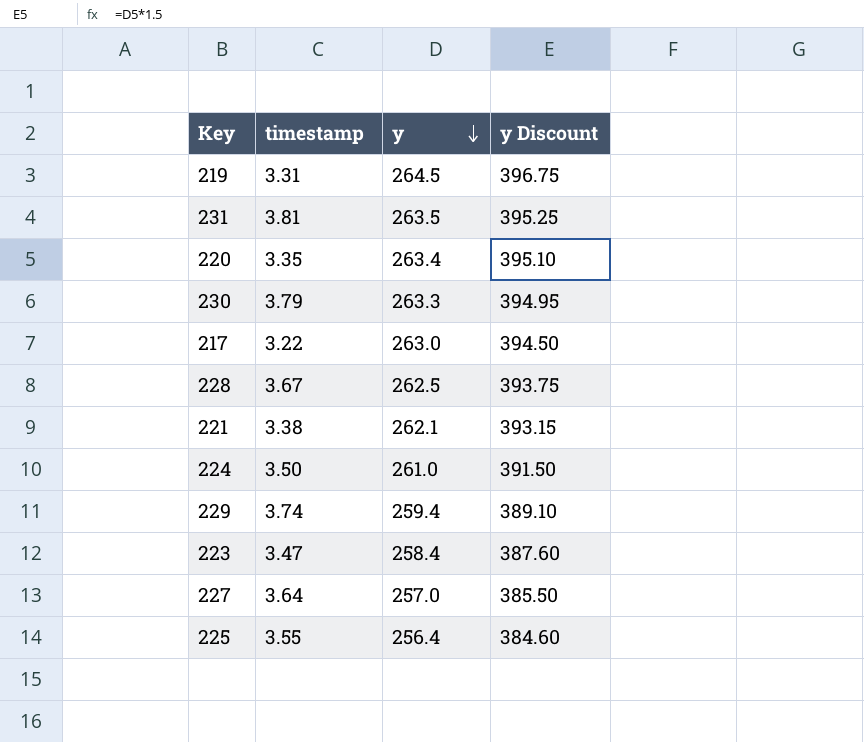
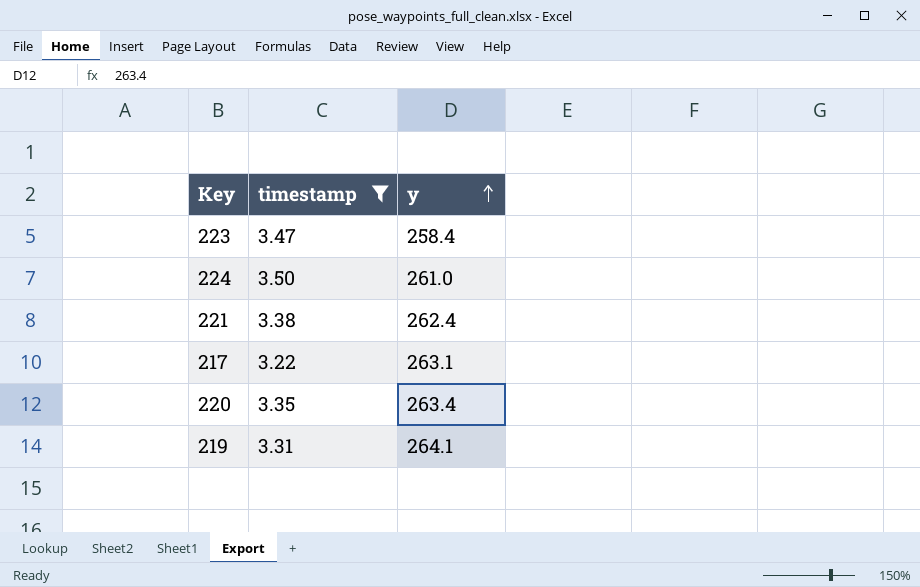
filter: none -> timestamp <= 3.50
row order: y descending -> y ascending
column y Discount | formula: [y] * 1.5 -> none
221 | y: 262.1 -> 262.4
217 | y: 263.0 -> 263.1
219 | y: 264.5 -> 264.1

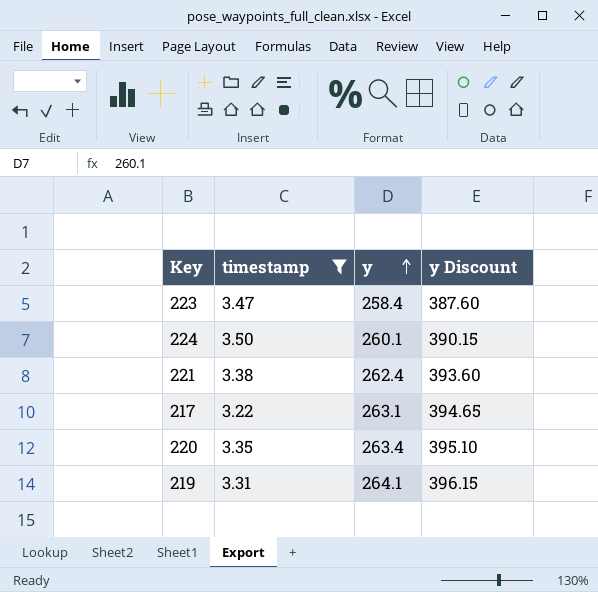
column y Discount | formula: none -> [y] * 1.5
224 | y: 261.0 -> 260.1

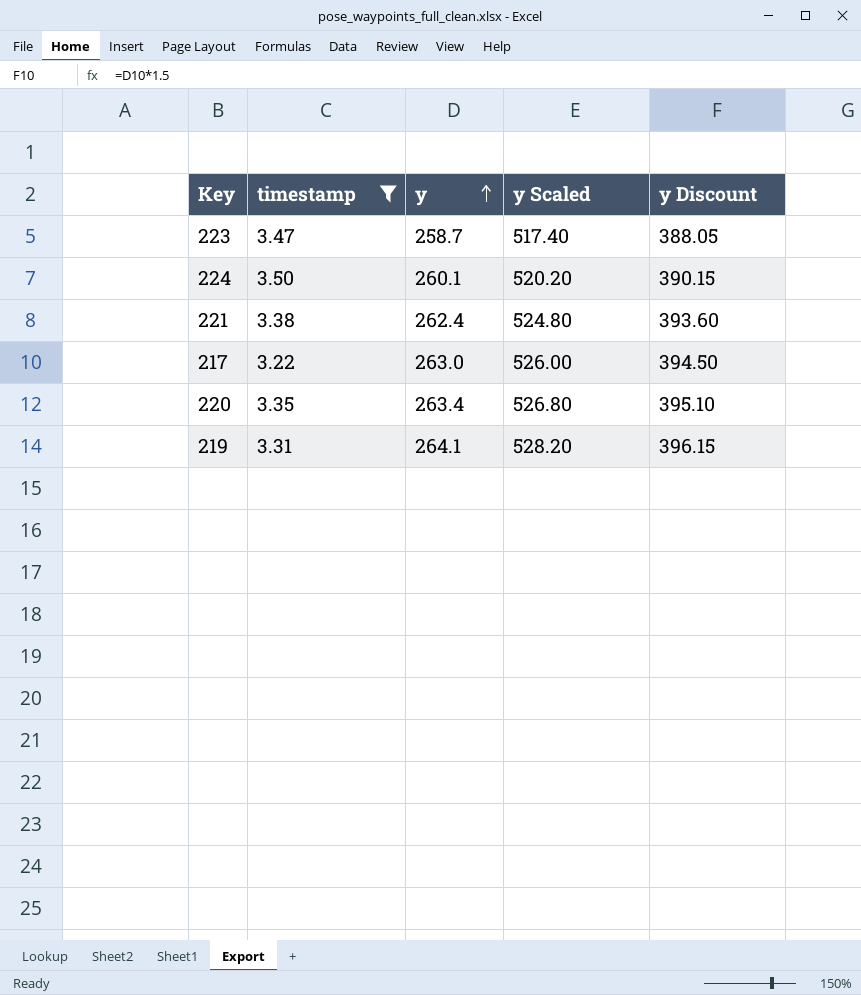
column y Scaled | formula: none -> [y] * 2
223 | y: 258.4 -> 258.7
223 | y Discount: 387.60 -> 388.05
217 | y: 263.1 -> 263.0
217 | y Discount: 394.65 -> 394.50

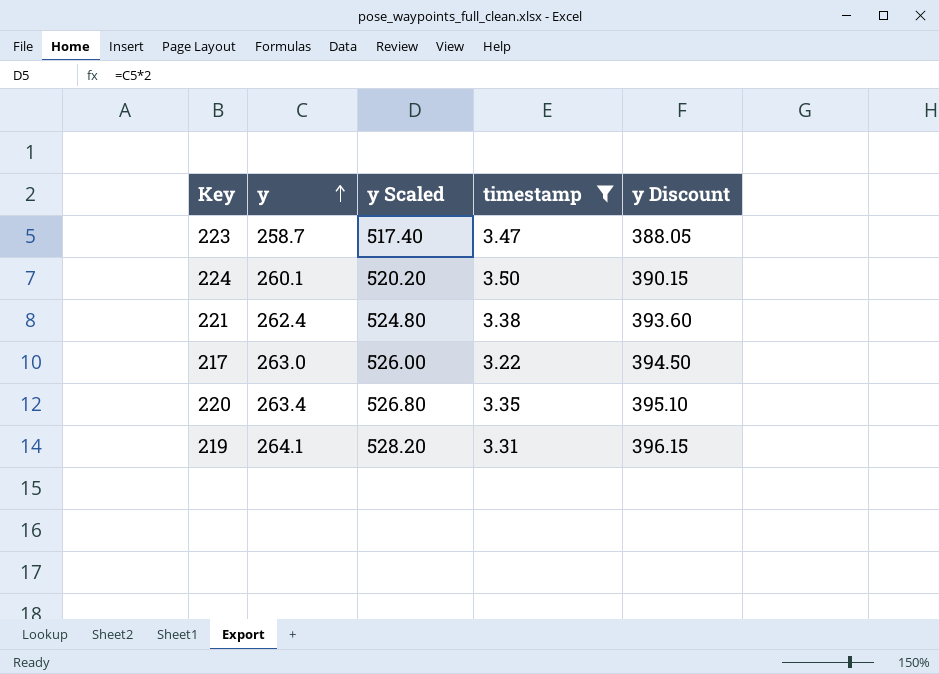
column timestamp | position: 2 -> 4

